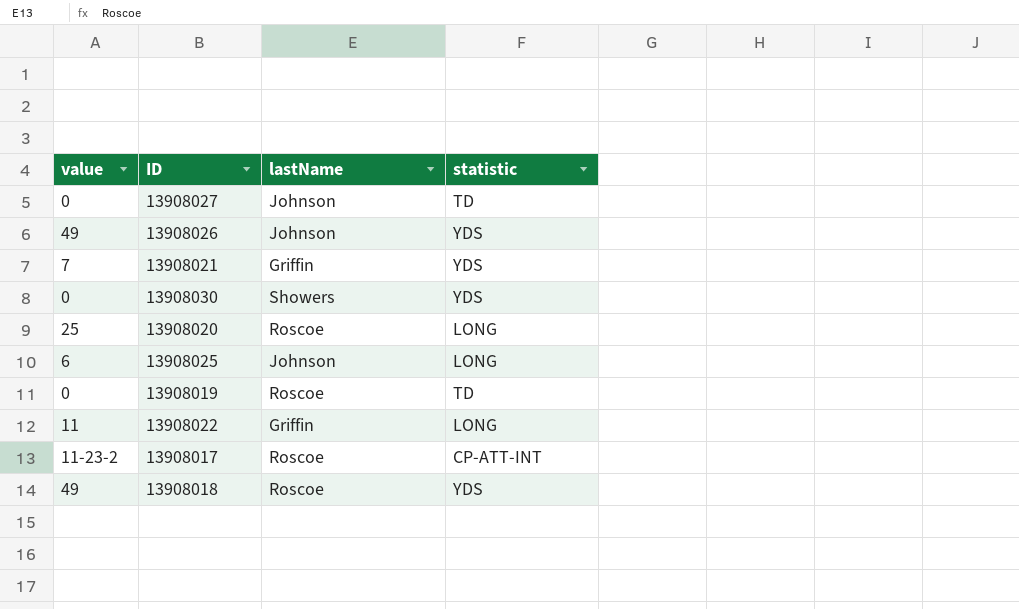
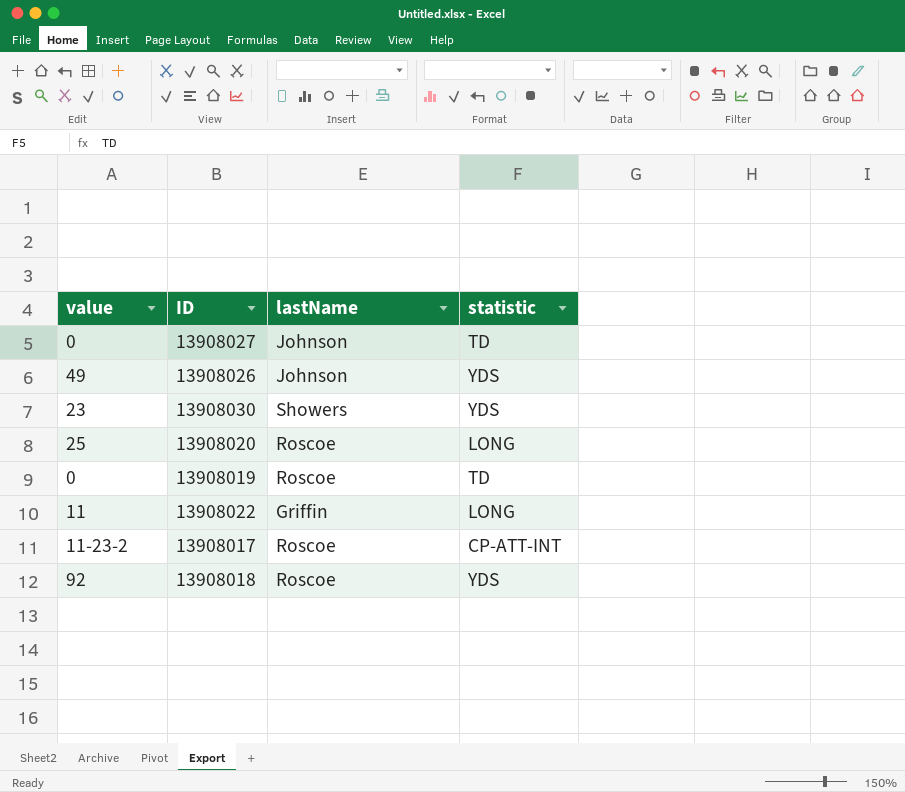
row 13908021: 7 | Griffin | YDS -> none
row 13908025: 6 | Johnson | LONG -> none
13908030 | value: 0 -> 23
13908018 | value: 49 -> 92

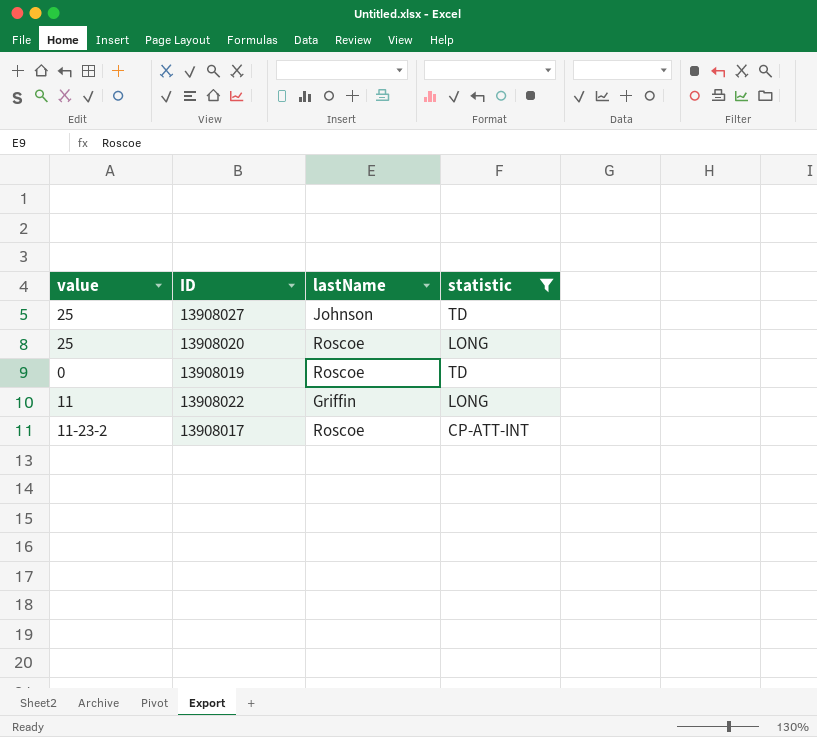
filter: none -> statistic != YDS
13908027 | value: 0 -> 25

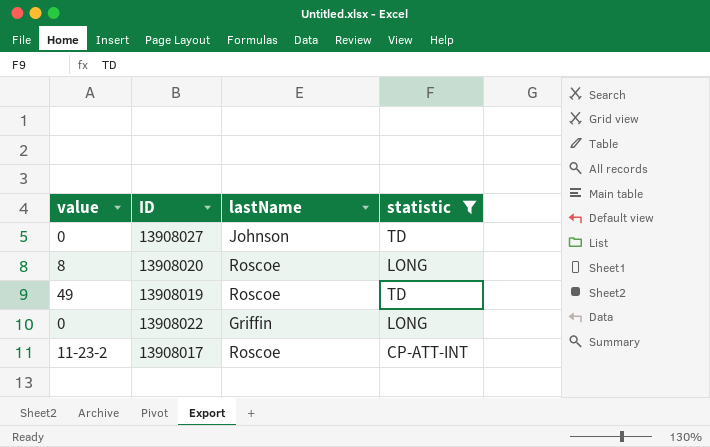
13908027 | value: 25 -> 0
13908020 | value: 25 -> 8
13908019 | value: 0 -> 49
13908022 | value: 11 -> 0

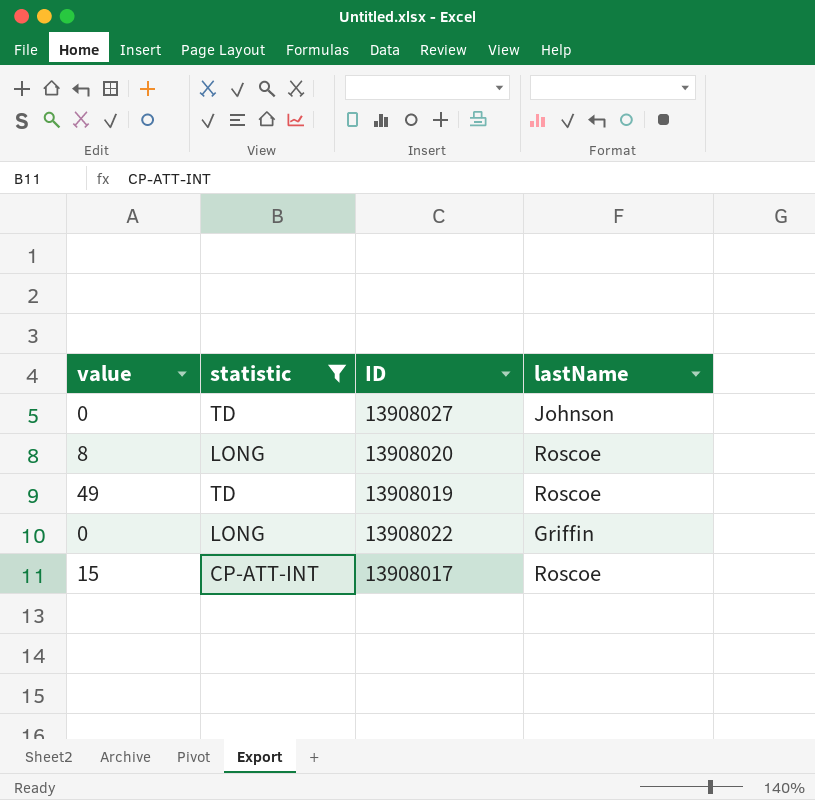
column statistic | position: 4 -> 2
13908017 | value: 11-23-2 -> 15

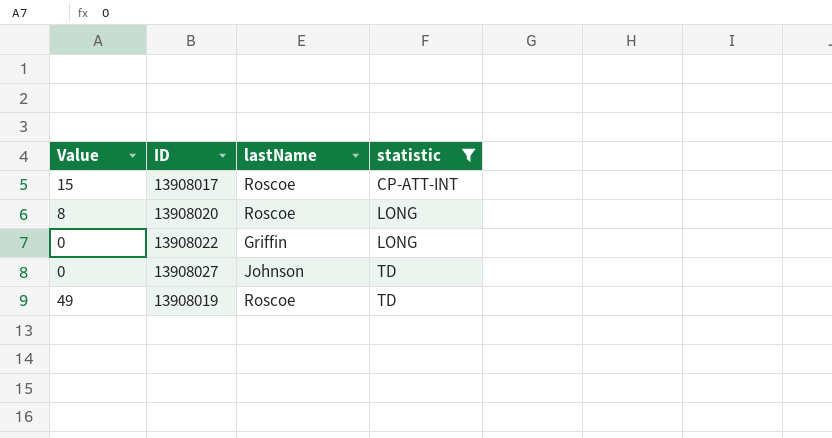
row order: none -> statistic ascending
column name: value -> Value
column statistic | position: 2 -> 4

